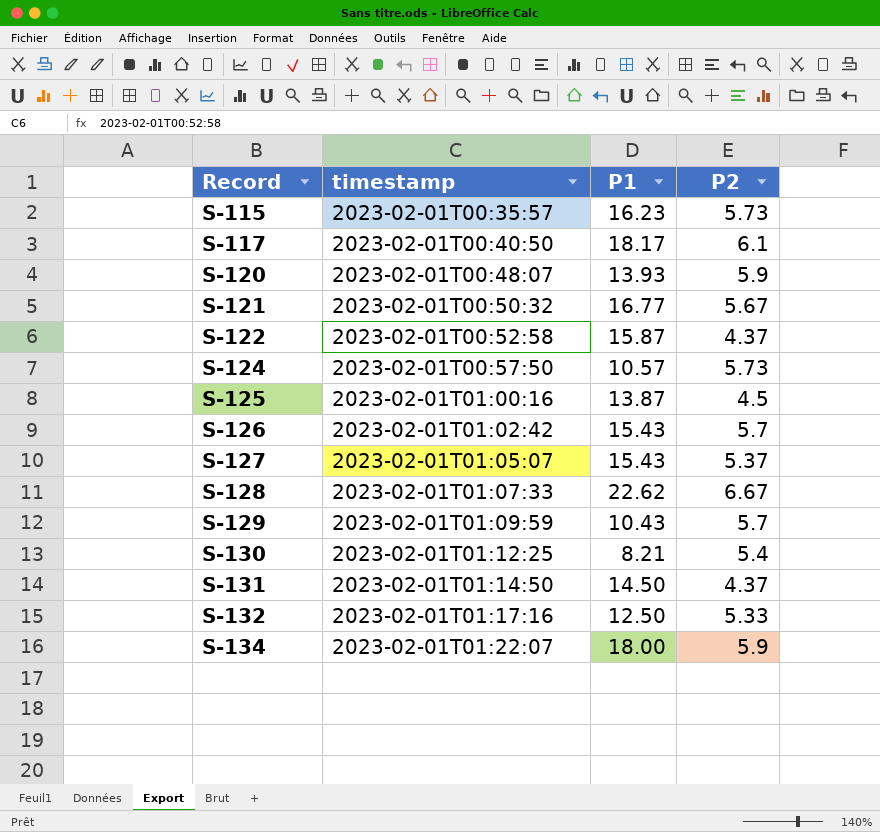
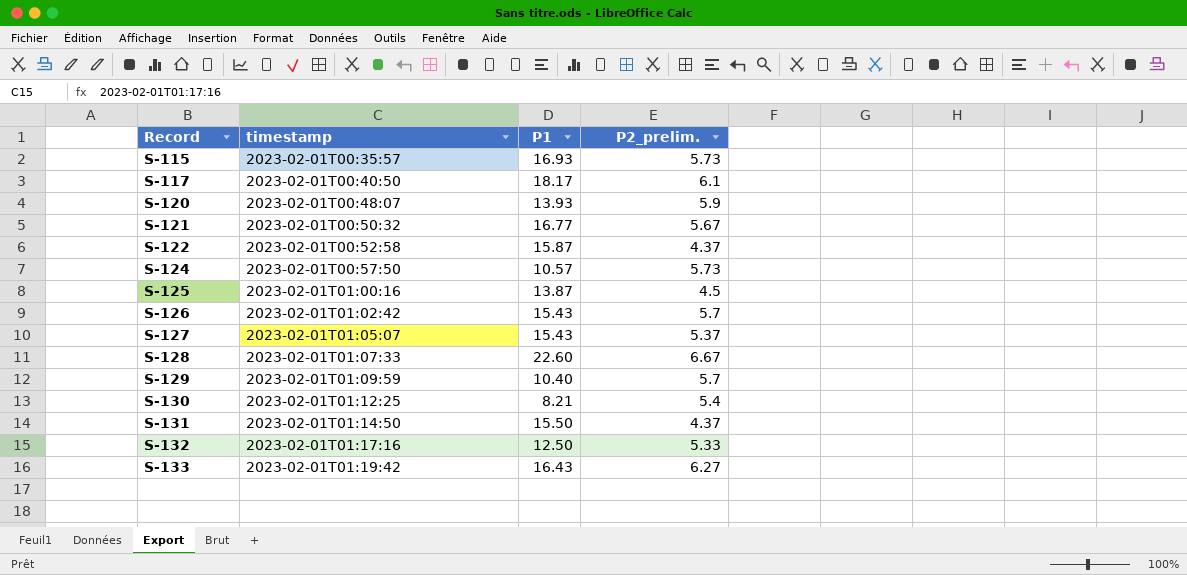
column name: P2 -> P2_prelim.
row S-134: 2023-02-01T01:22:07 | 18.00 | 5.9 -> none
S-115 | P1: 16.23 -> 16.93
S-128 | P1: 22.62 -> 22.60
S-129 | P1: 10.43 -> 10.40
S-131 | P1: 14.50 -> 15.50
row S-133: none -> 2023-02-01T01:19:42 | 16.43 | 6.27

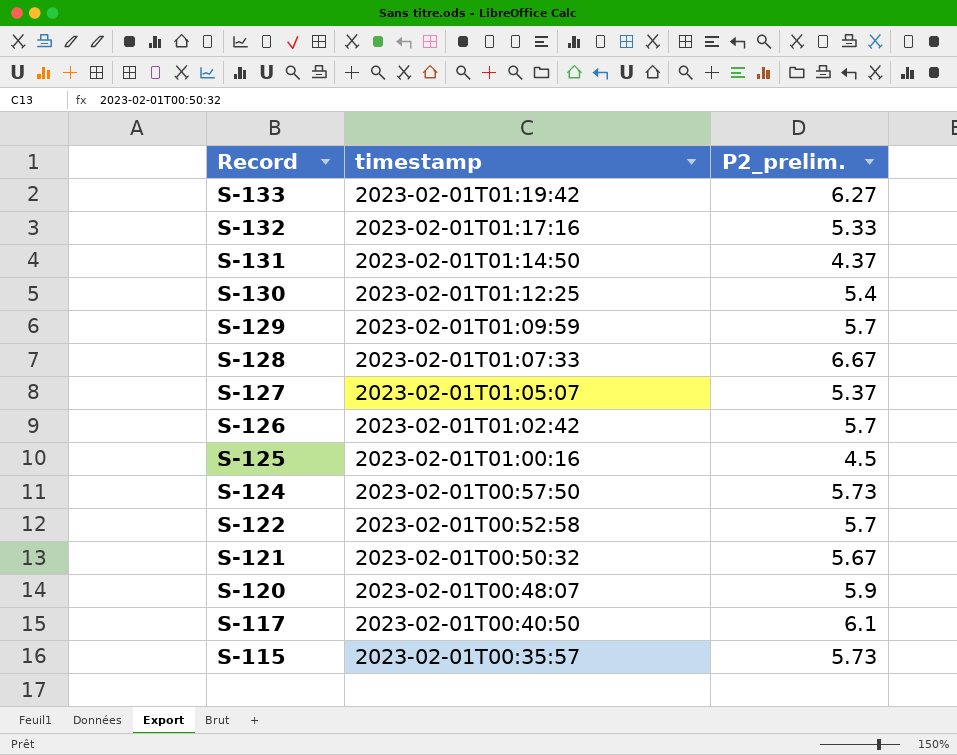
row order: Record ascending -> Record descending
column P1 | position: 3 -> none
S-122 | P2_prelim.: 4.37 -> 5.7

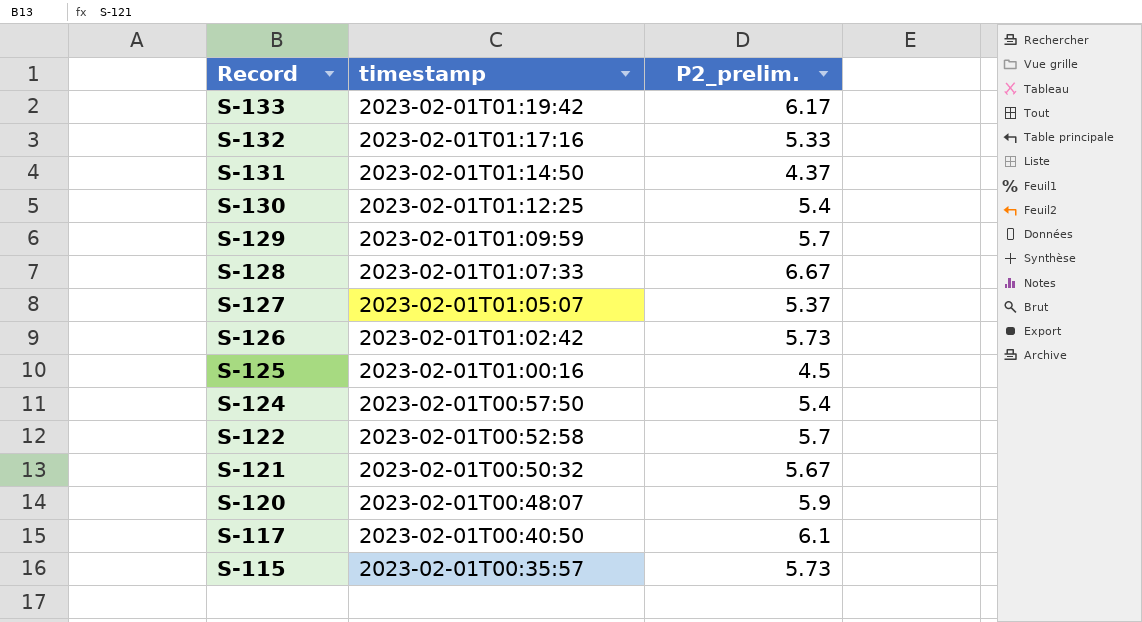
S-133 | P2_prelim.: 6.27 -> 6.17
S-126 | P2_prelim.: 5.7 -> 5.73
S-124 | P2_prelim.: 5.73 -> 5.4

